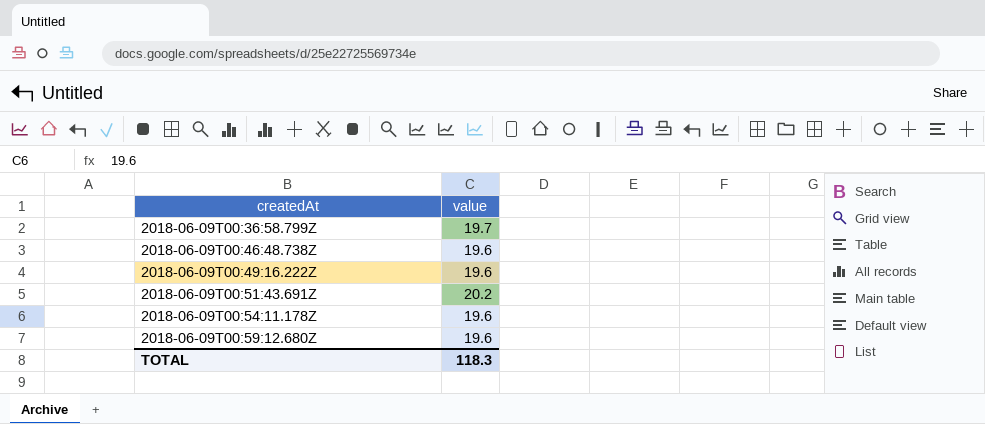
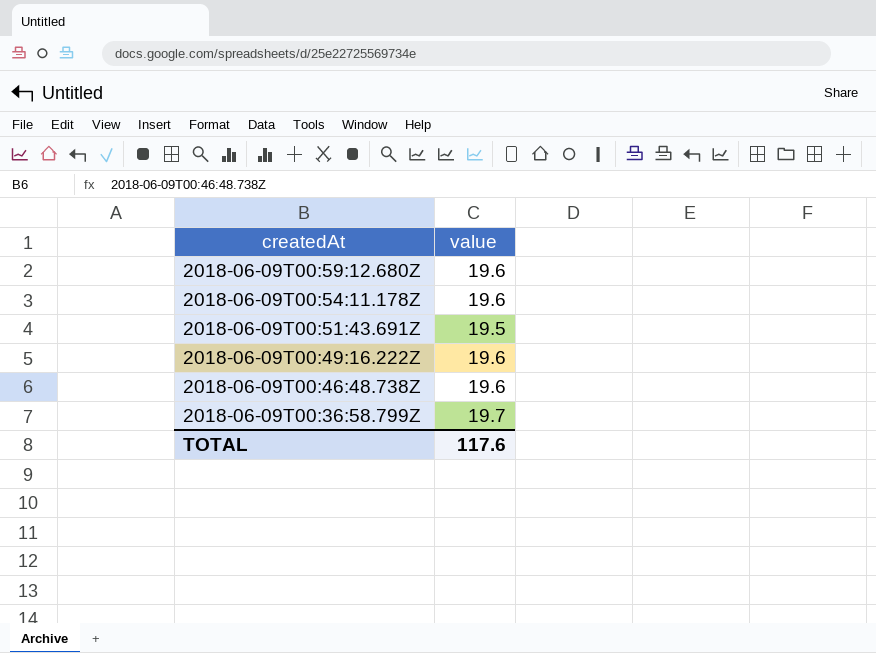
row order: createdAt ascending -> createdAt descending
2018-06-09T00:51:43.691Z | value: 20.2 -> 19.5
TOTAL | value: 118.3 -> 117.6

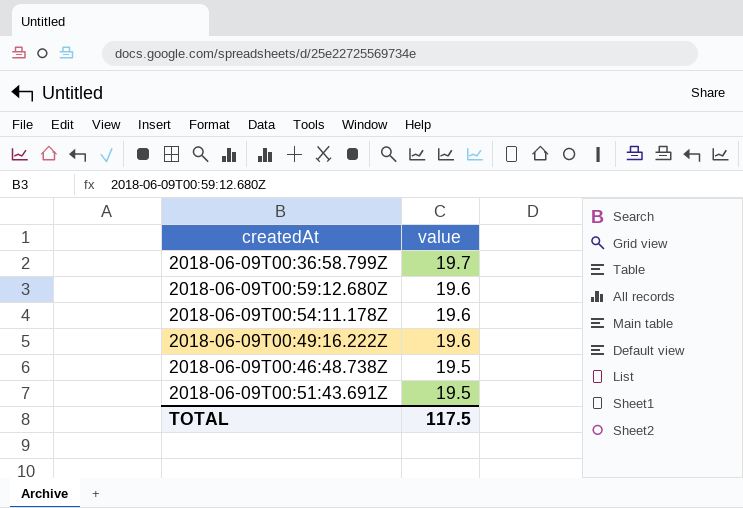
row order: createdAt descending -> value descending
2018-06-09T00:46:48.738Z | value: 19.6 -> 19.5
TOTAL | value: 117.6 -> 117.5

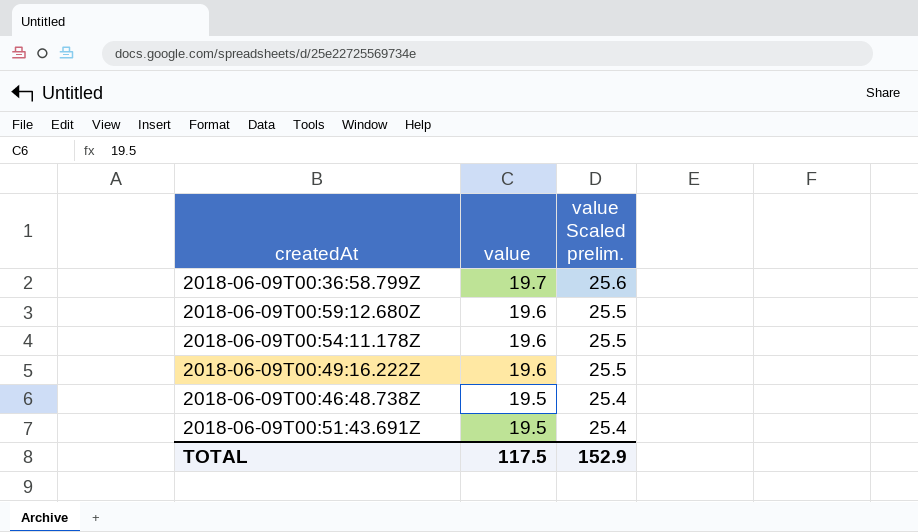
column value Scaled prelim. | formula: none -> [value] * 1.3

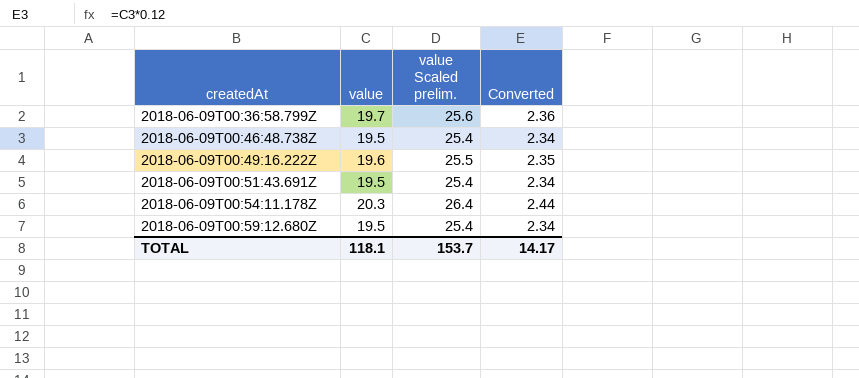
row order: value descending -> createdAt ascending
column Converted | formula: none -> [value] * 0.12
2018-06-09T00:54:11.178Z | value: 19.6 -> 20.3
2018-06-09T00:54:11.178Z | value Scaled prelim.: 25.5 -> 26.4
2018-06-09T00:59:12.680Z | value: 19.6 -> 19.5
2018-06-09T00:59:12.680Z | value Scaled prelim.: 25.5 -> 25.4
TOTAL | value: 117.5 -> 118.1
TOTAL | value Scaled prelim.: 152.9 -> 153.7

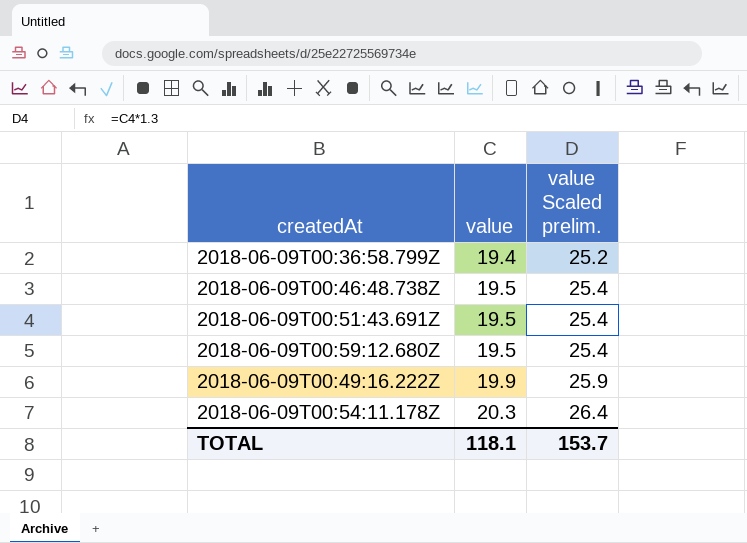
row order: createdAt ascending -> value ascending
column Converted | formula: [value] * 0.12 -> none
2018-06-09T00:36:58.799Z | value: 19.7 -> 19.4
2018-06-09T00:36:58.799Z | value Scaled prelim.: 25.6 -> 25.2
2018-06-09T00:49:16.222Z | value: 19.6 -> 19.9
2018-06-09T00:49:16.222Z | value Scaled prelim.: 25.5 -> 25.9

